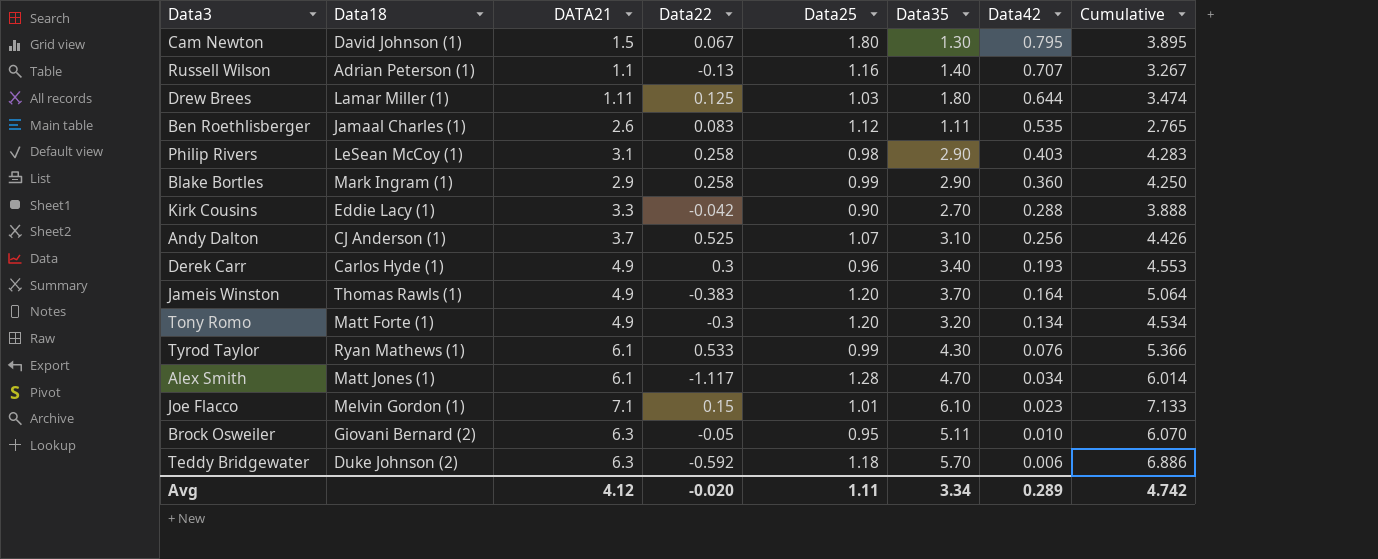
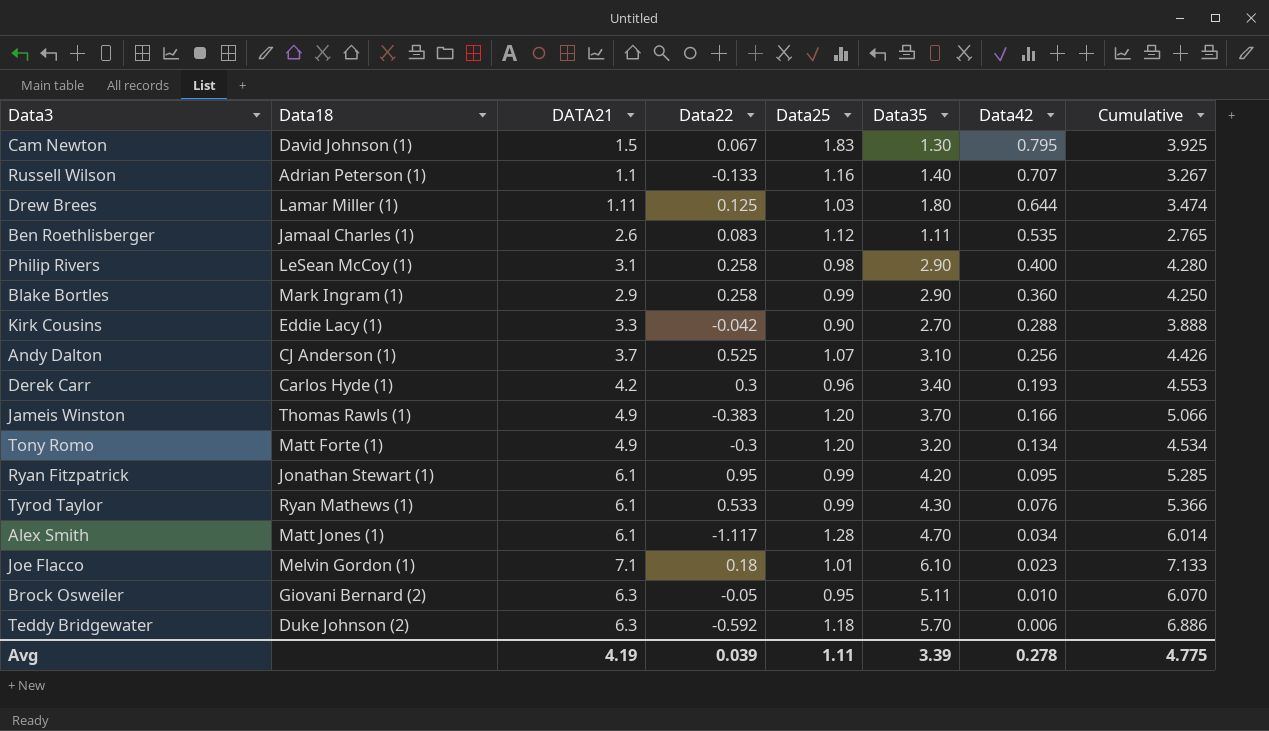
Cam Newton | Data25: 1.80 -> 1.83
Cam Newton | Cumulative: 3.895 -> 3.925
Russell Wilson | Data22: -0.13 -> -0.133
Philip Rivers | Data42: 0.403 -> 0.400
Philip Rivers | Cumulative: 4.283 -> 4.280
Derek Carr | DATA21: 4.9 -> 4.2
Jameis Winston | Data42: 0.164 -> 0.166
Jameis Winston | Cumulative: 5.064 -> 5.066
row Ryan Fitzpatrick: none -> Jonathan Stewart (1) | 6.1 | 0.95 | 0.99 | 4.20 | 0.095 | 5.285
Joe Flacco | Data22: 0.15 -> 0.18
Avg | DATA21: 4.12 -> 4.19
Avg | Data22: -0.020 -> 0.039
Avg | Data35: 3.34 -> 3.39
Avg | Data42: 0.289 -> 0.278
Avg | Cumulative: 4.742 -> 4.775

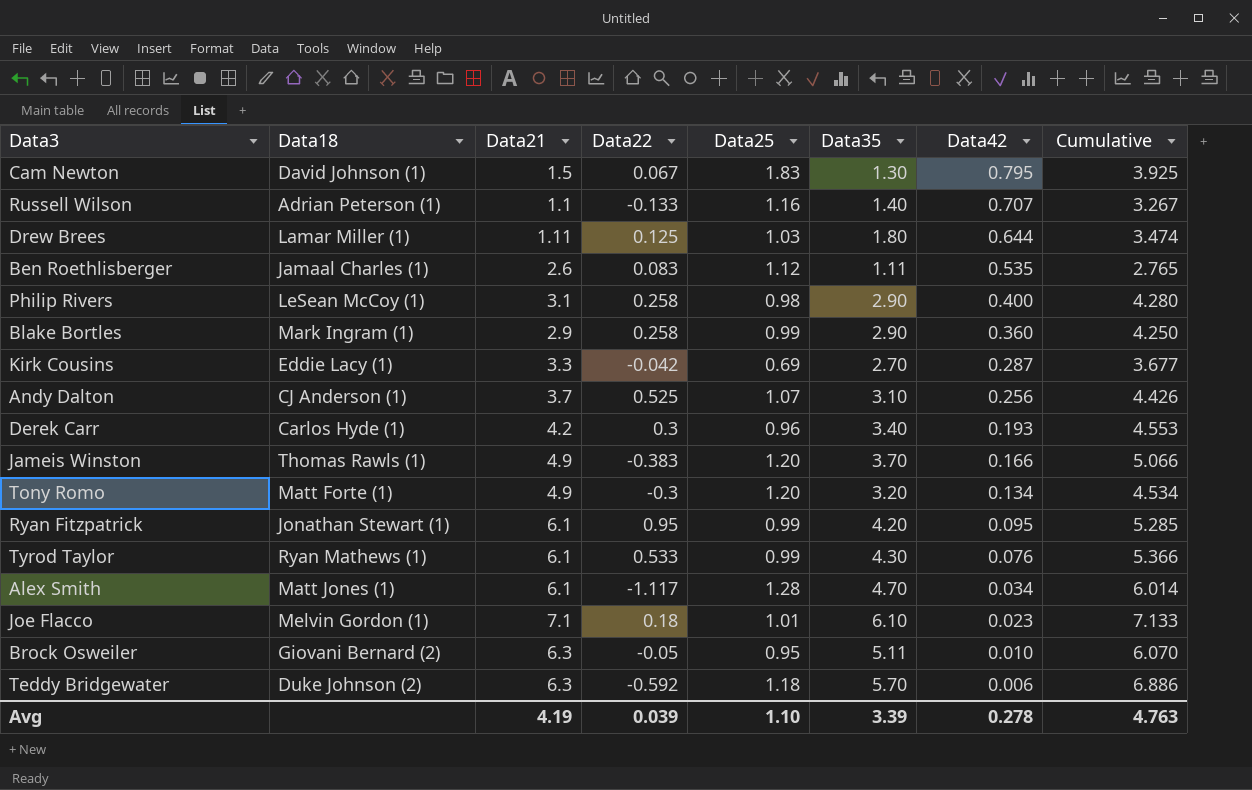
column name: DATA21 -> Data21
Kirk Cousins | Data25: 0.90 -> 0.69
Kirk Cousins | Data42: 0.288 -> 0.287
Kirk Cousins | Cumulative: 3.888 -> 3.677
Avg | Data25: 1.11 -> 1.10
Avg | Cumulative: 4.775 -> 4.763

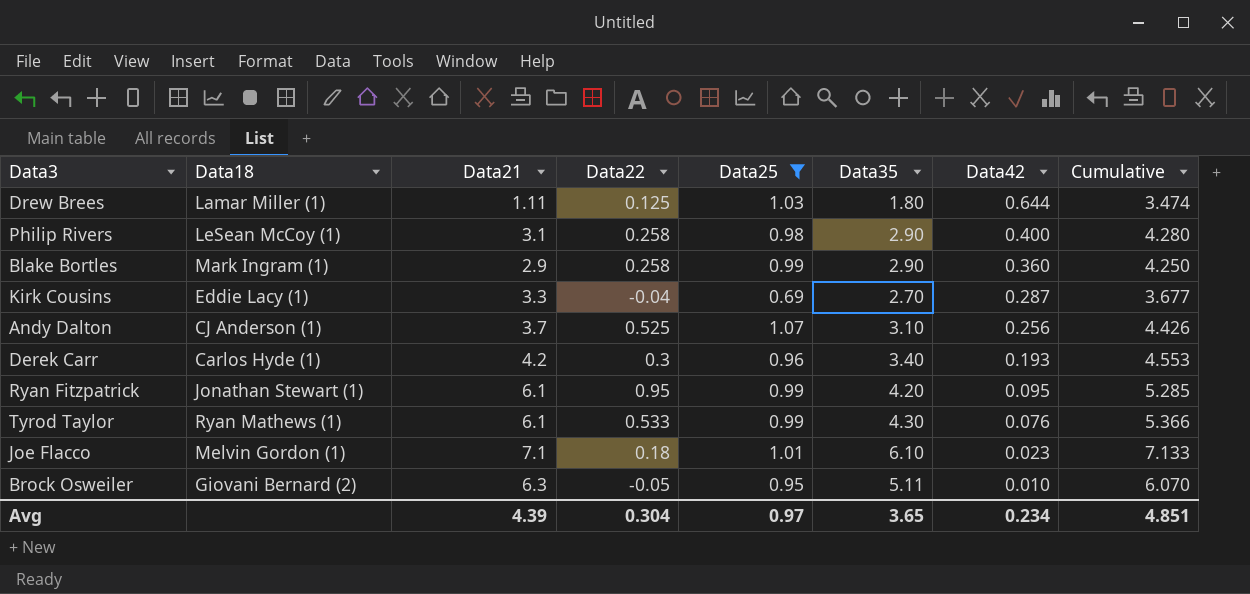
filter: none -> Data25 <= 1.07
Kirk Cousins | Data22: -0.042 -> -0.04
Avg | Data21: 4.19 -> 4.39
Avg | Data22: 0.039 -> 0.304
Avg | Data25: 1.10 -> 0.97
Avg | Data35: 3.39 -> 3.65
Avg | Data42: 0.278 -> 0.234
Avg | Cumulative: 4.763 -> 4.851

